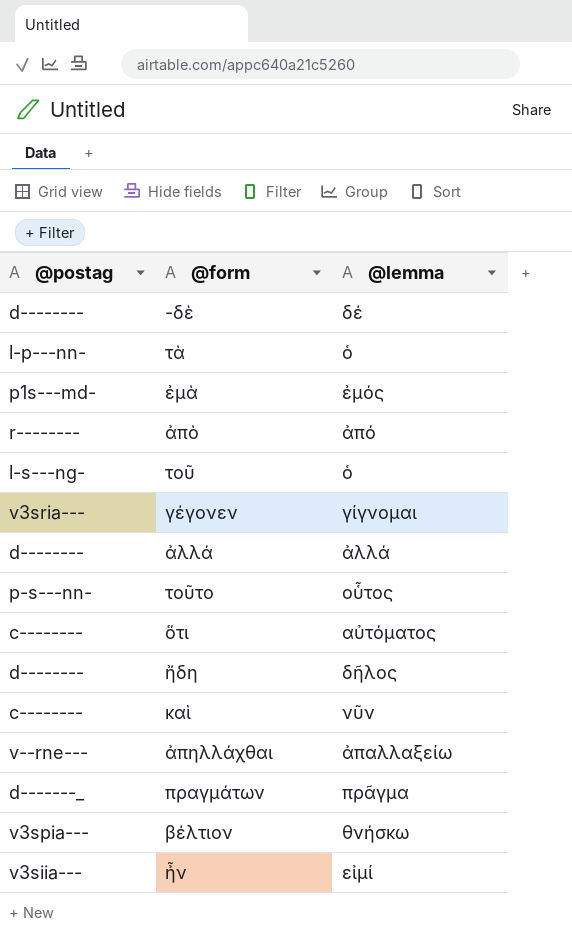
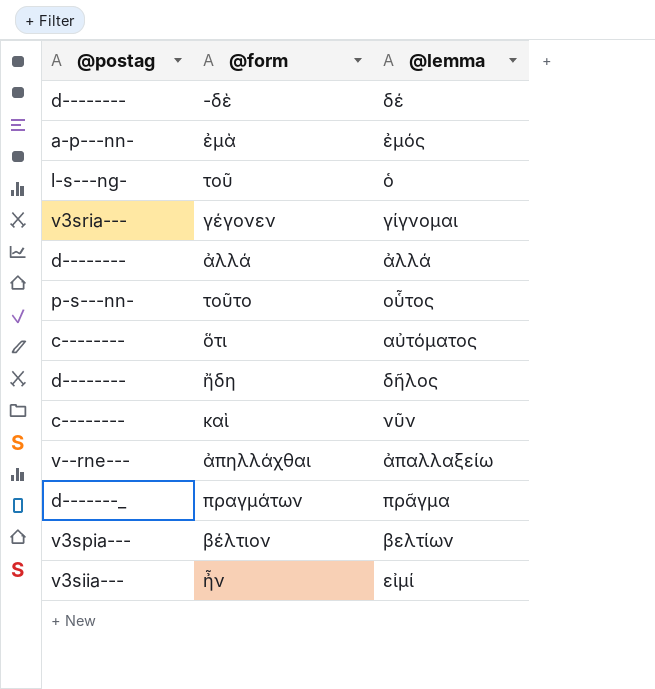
row τὰ: l-p---nn- | ὁ -> none
row ἀπὸ: r-------- | ἀπό -> none
ἐμὰ | @postag: p1s---md- -> a-p---nn-
βέλτιον | @lemma: θνήσκω -> βελτίων

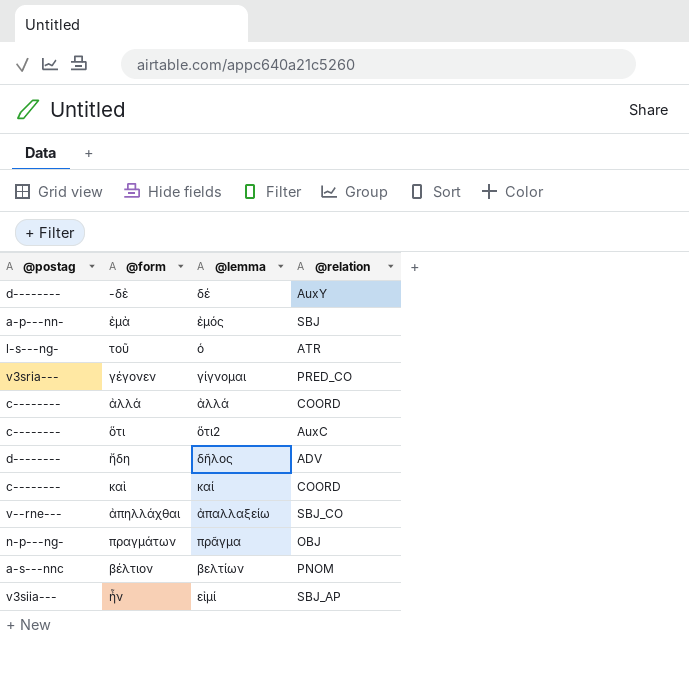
column @relation | position: none -> 4
row τοῦτο: p-s---nn- | οὗτος -> none
ἀλλά | @postag: d-------- -> c--------
ὅτι | @lemma: αὐτόματος -> ὅτι2
καὶ | @lemma: νῦν -> καί
πραγμάτων | @postag: d-------_ -> n-p---ng-
βέλτιον | @postag: v3spia--- -> a-s---nnc

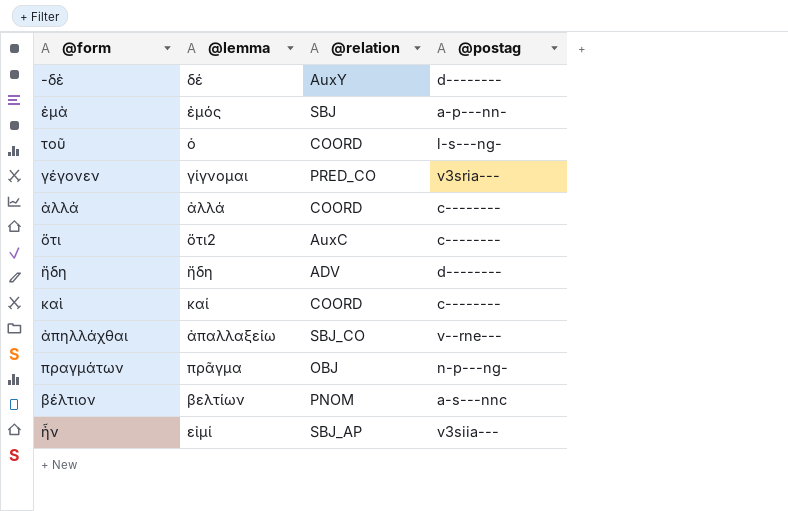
column @postag | position: 1 -> 4
τοῦ | @relation: ATR -> COORD
ἤδη | @lemma: δῆλος -> ἤδη

